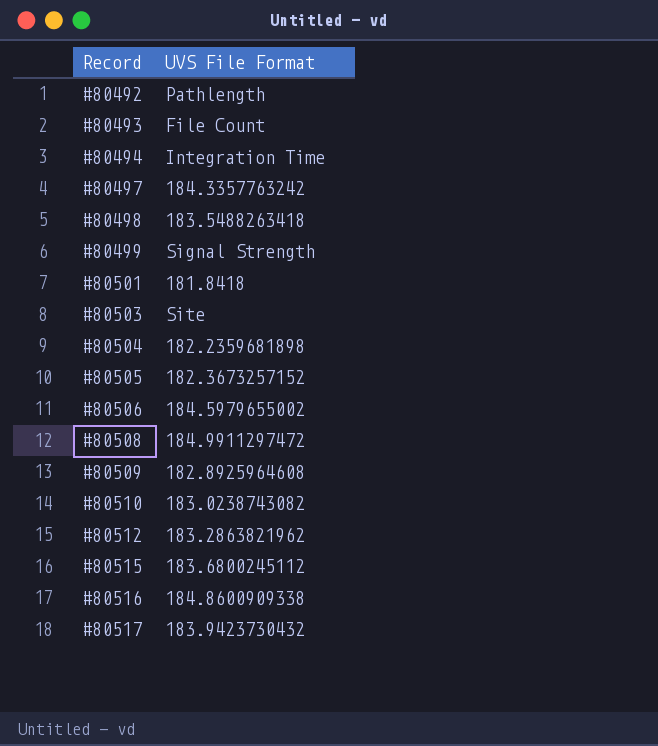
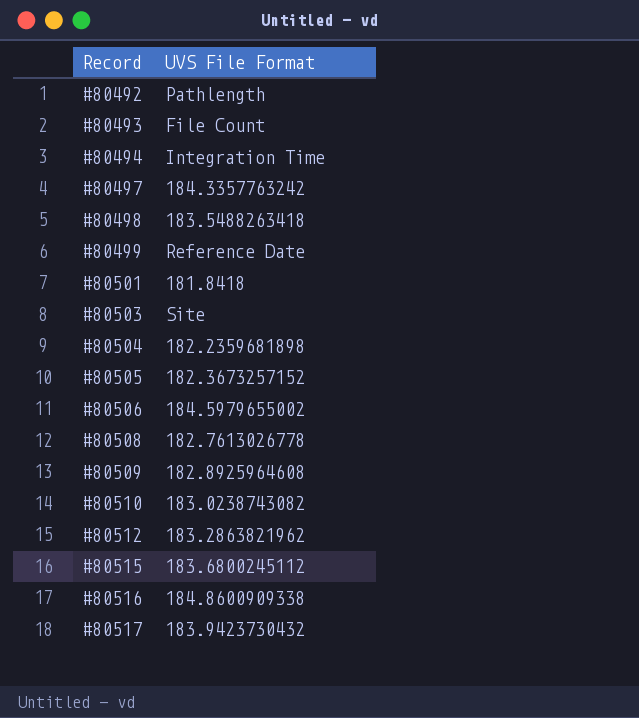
#80499 | UVS File Format: Signal Strength -> Reference Date
#80508 | UVS File Format: 184.9911297472 -> 182.7613026778

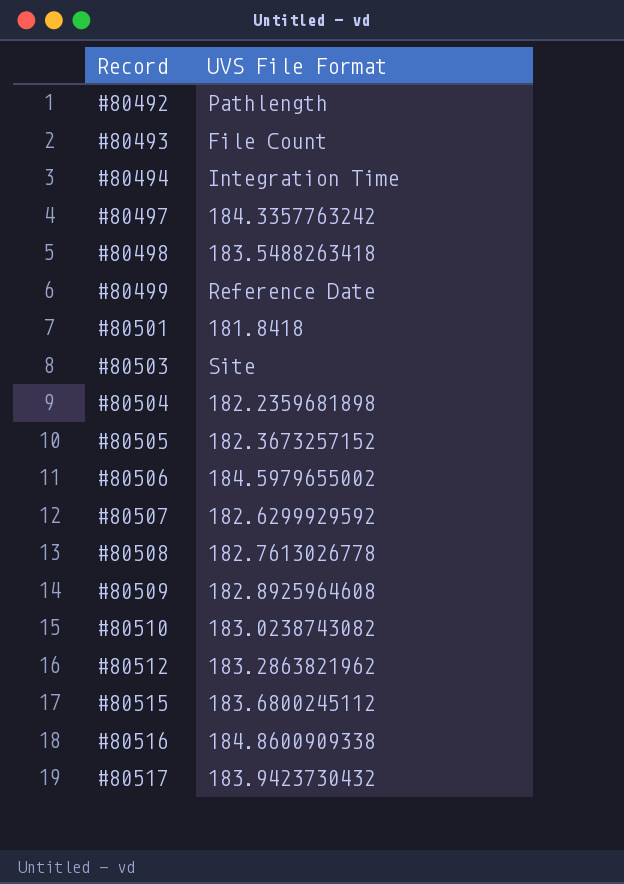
row #80507: none -> 182.6299929592

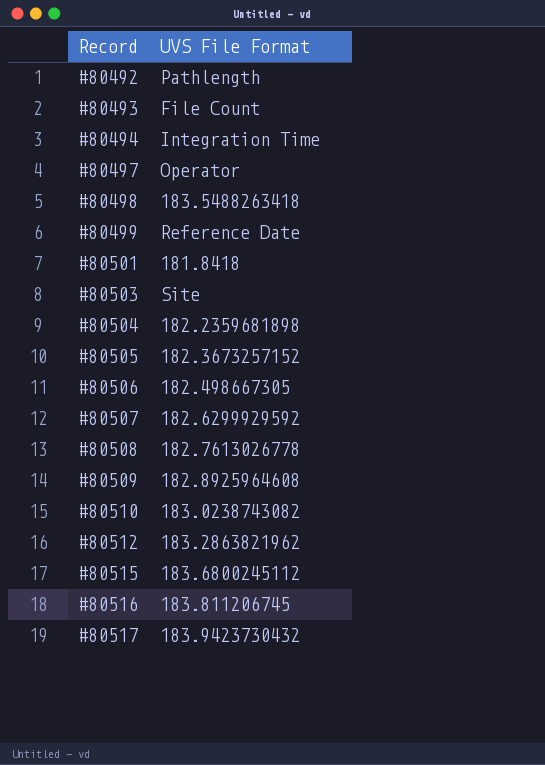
#80497 | UVS File Format: 184.3357763242 -> Operator
#80506 | UVS File Format: 184.5979655002 -> 182.498667305
#80516 | UVS File Format: 184.8600909338 -> 183.811206745

